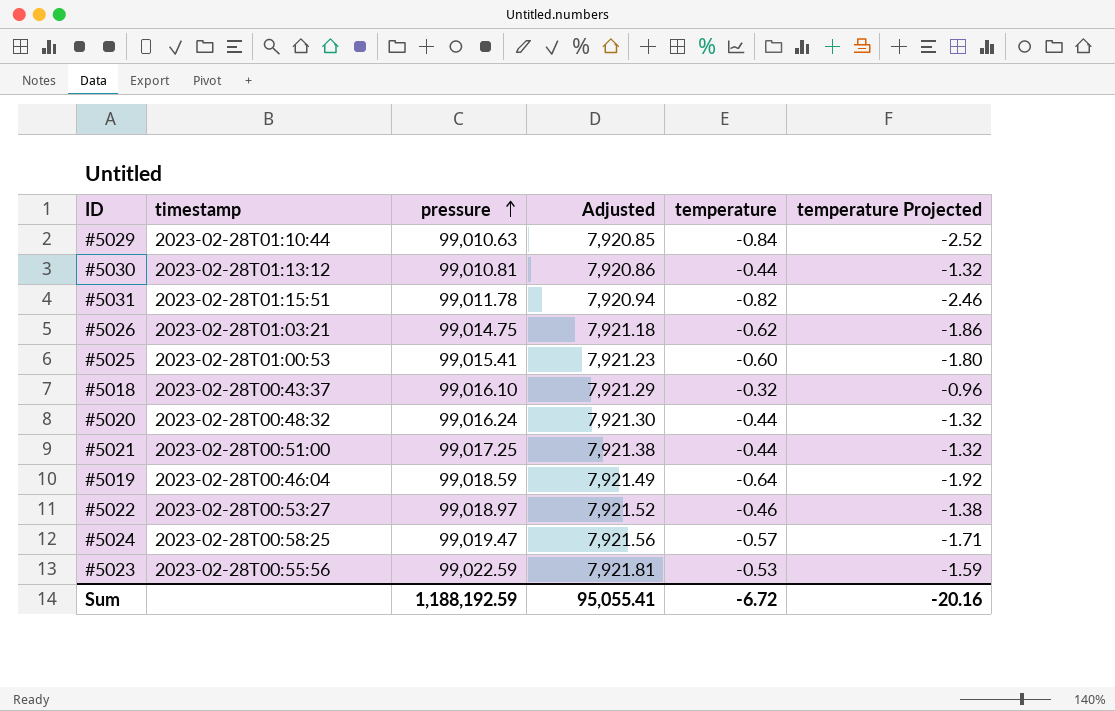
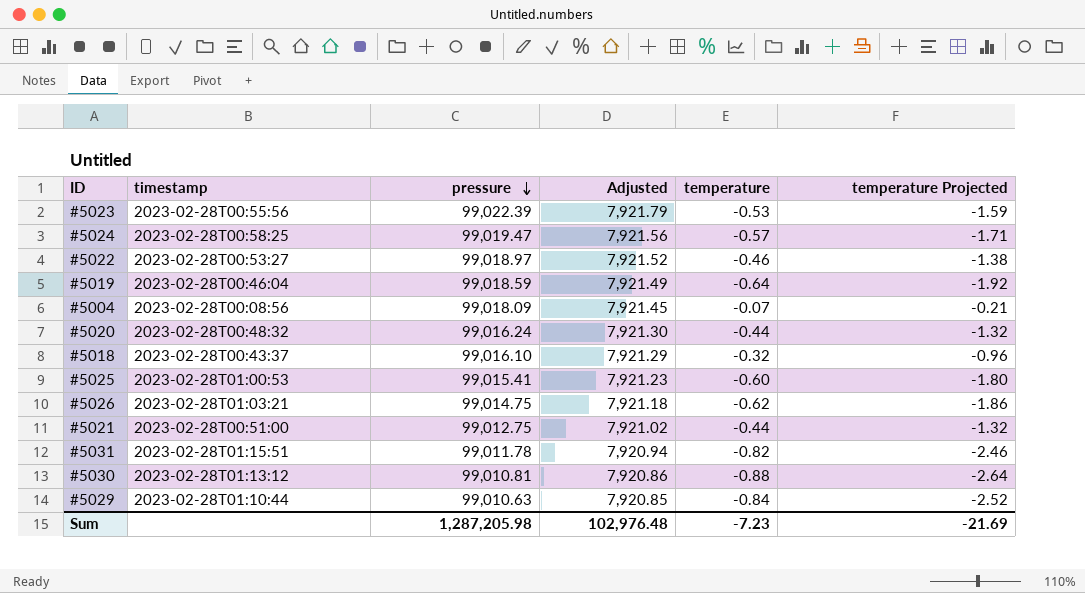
row order: pressure ascending -> pressure descending
#5023 | pressure: 99,022.59 -> 99,022.39
#5023 | Adjusted: 7,921.81 -> 7,921.79
row #5004: none -> 2023-02-28T00:08:56 | 99,018.09 | 7,921.45 | -0.07 | -0.21
#5021 | pressure: 99,017.25 -> 99,012.75
#5021 | Adjusted: 7,921.38 -> 7,921.02
#5030 | temperature: -0.44 -> -0.88
#5030 | temperature Projected: -1.32 -> -2.64
Sum | pressure: 1,188,192.59 -> 1,287,205.98
Sum | Adjusted: 95,055.41 -> 102,976.48
Sum | temperature: -6.72 -> -7.23
Sum | temperature Projected: -20.16 -> -21.69

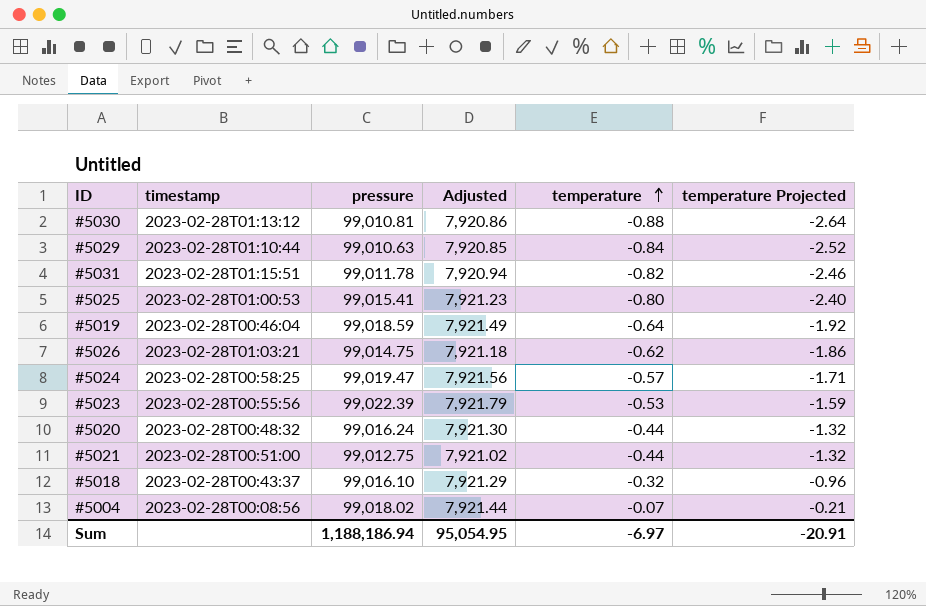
row order: pressure descending -> temperature ascending
row #5022: 2023-02-28T00:53:27 | 99,018.97 | 7,921.52 | -0.46 | -1.38 -> none
#5025 | temperature: -0.60 -> -0.80
#5025 | temperature Projected: -1.80 -> -2.40
#5004 | pressure: 99,018.09 -> 99,018.02
#5004 | Adjusted: 7,921.45 -> 7,921.44
Sum | pressure: 1,287,205.98 -> 1,188,186.94
Sum | Adjusted: 102,976.48 -> 95,054.95
Sum | temperature: -7.23 -> -6.97
Sum | temperature Projected: -21.69 -> -20.91

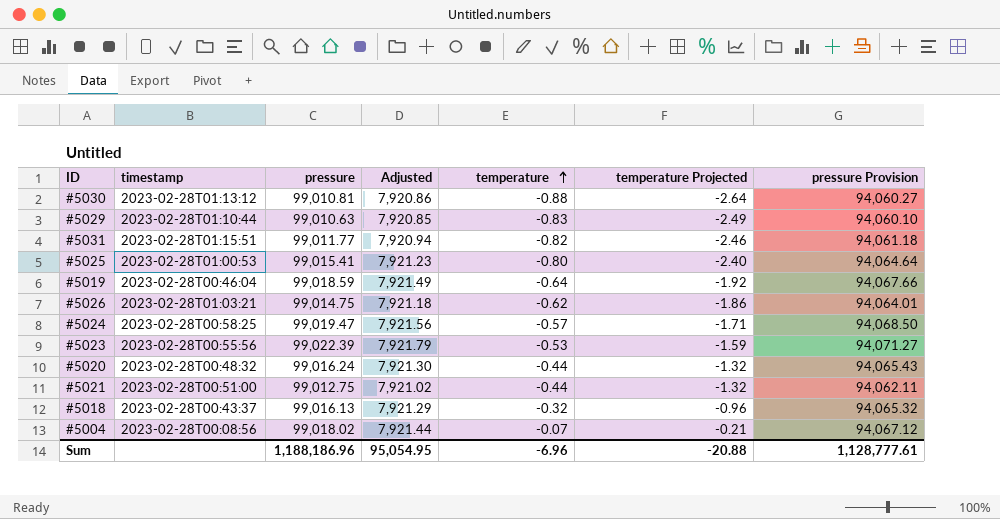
column pressure Provision | formula: none -> [pressure] * 0.95
#5029 | temperature: -0.84 -> -0.83
#5029 | temperature Projected: -2.52 -> -2.49
#5031 | pressure: 99,011.78 -> 99,011.77
#5018 | pressure: 99,016.10 -> 99,016.13
Sum | pressure: 1,188,186.94 -> 1,188,186.96
Sum | temperature: -6.97 -> -6.96
Sum | temperature Projected: -20.91 -> -20.88

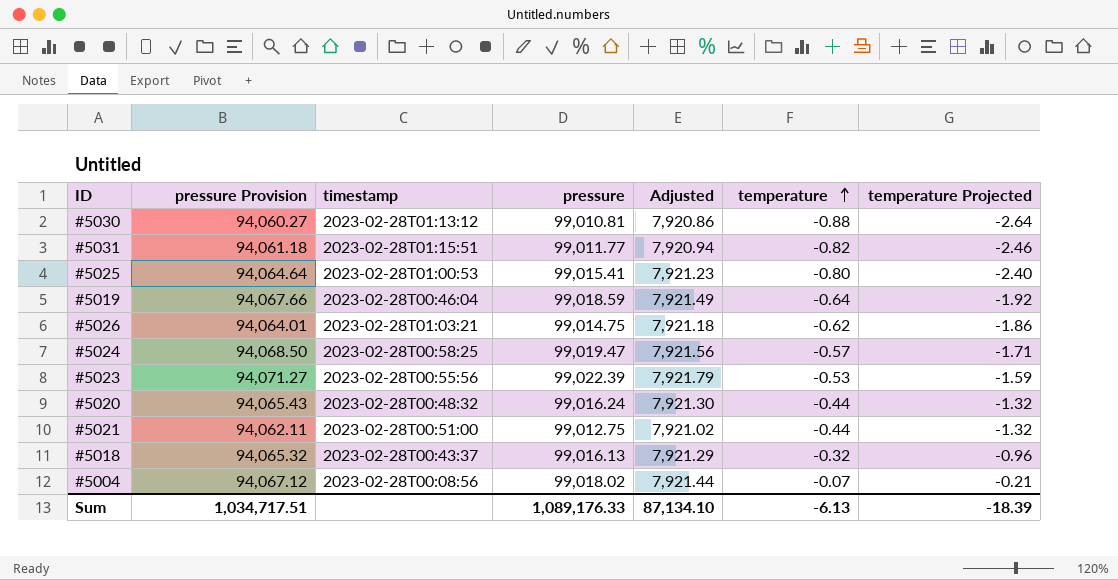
column pressure Provision | position: 7 -> 2
row #5029: 2023-02-28T01:10:44 | 99,010.63 | 7,920.85 | -0.83 | -2.49 | 94,060.10 -> none
Sum | pressure Provision: 1,128,777.61 -> 1,034,717.51
Sum | pressure: 1,188,186.96 -> 1,089,176.33
Sum | Adjusted: 95,054.95 -> 87,134.10
Sum | temperature: -6.96 -> -6.13
Sum | temperature Projected: -20.88 -> -18.39

